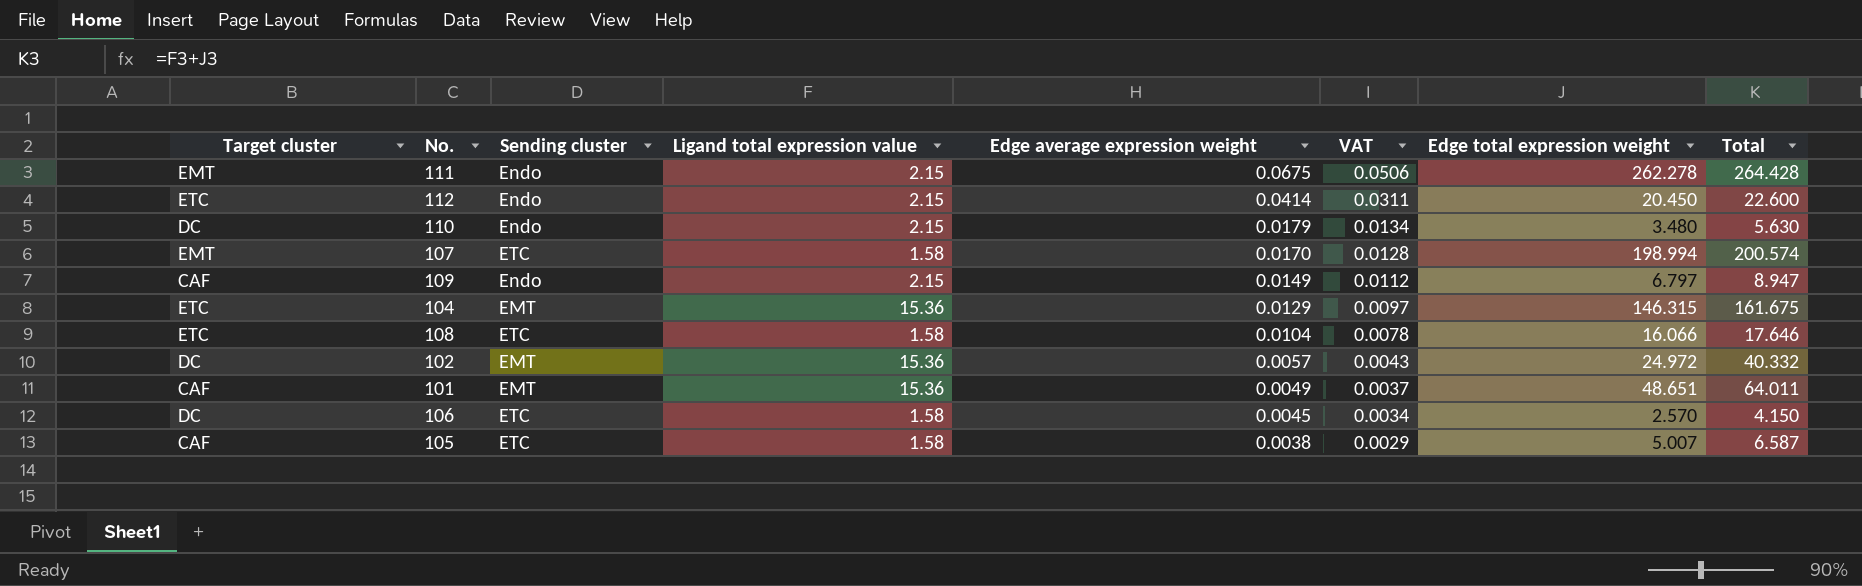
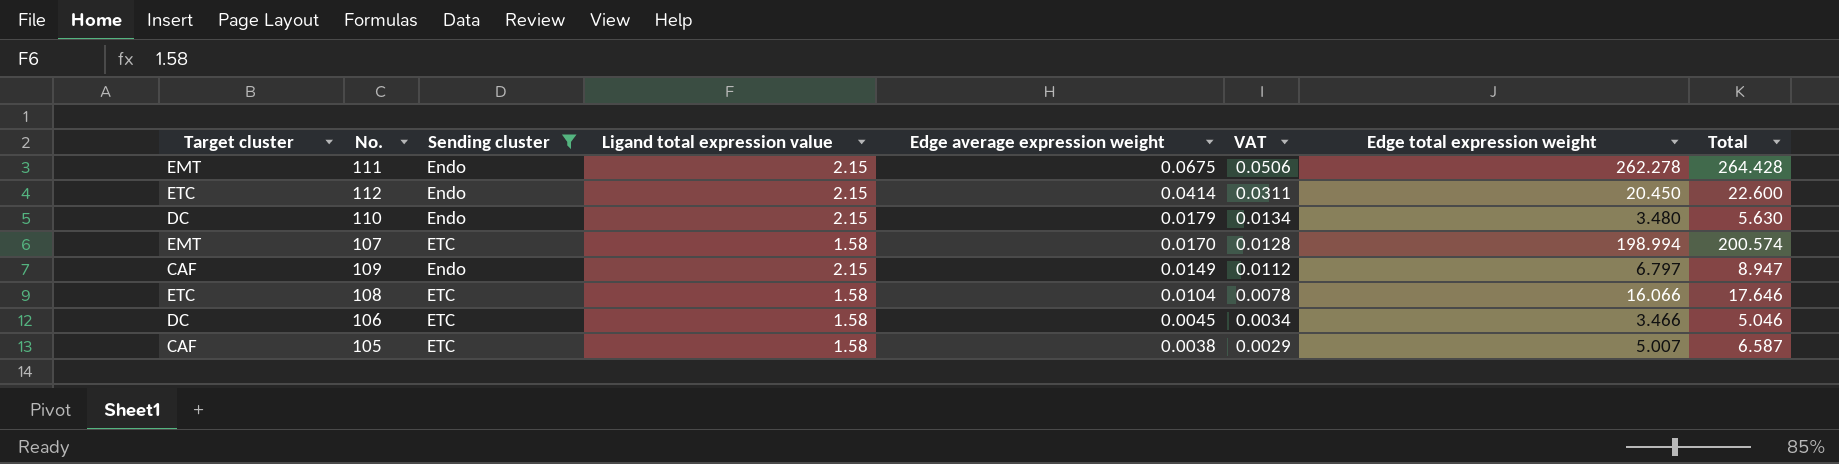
filter: none -> Sending cluster != EMT
106 | Edge total expression weight: 2.570 -> 3.466
106 | Total: 4.150 -> 5.046

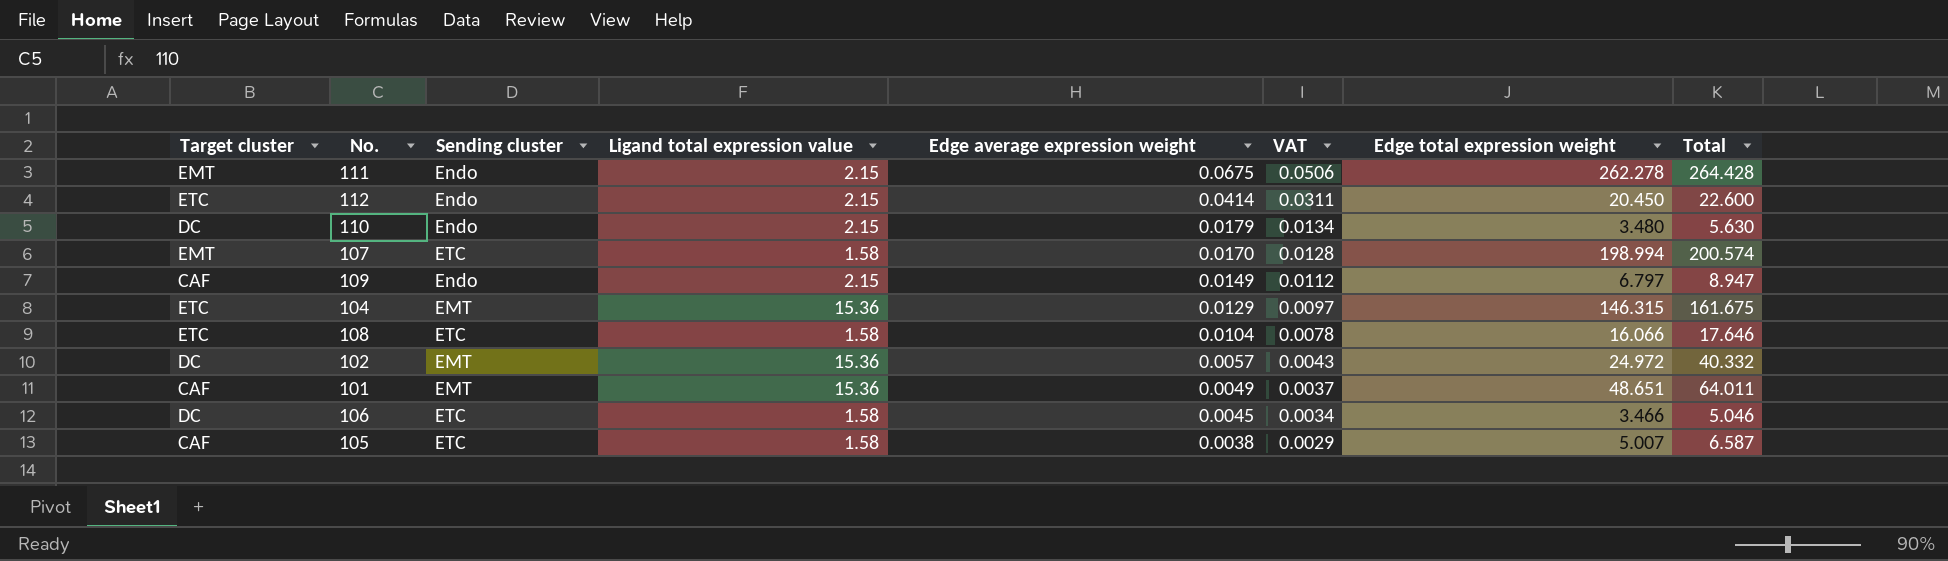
filter: Sending cluster != EMT -> none

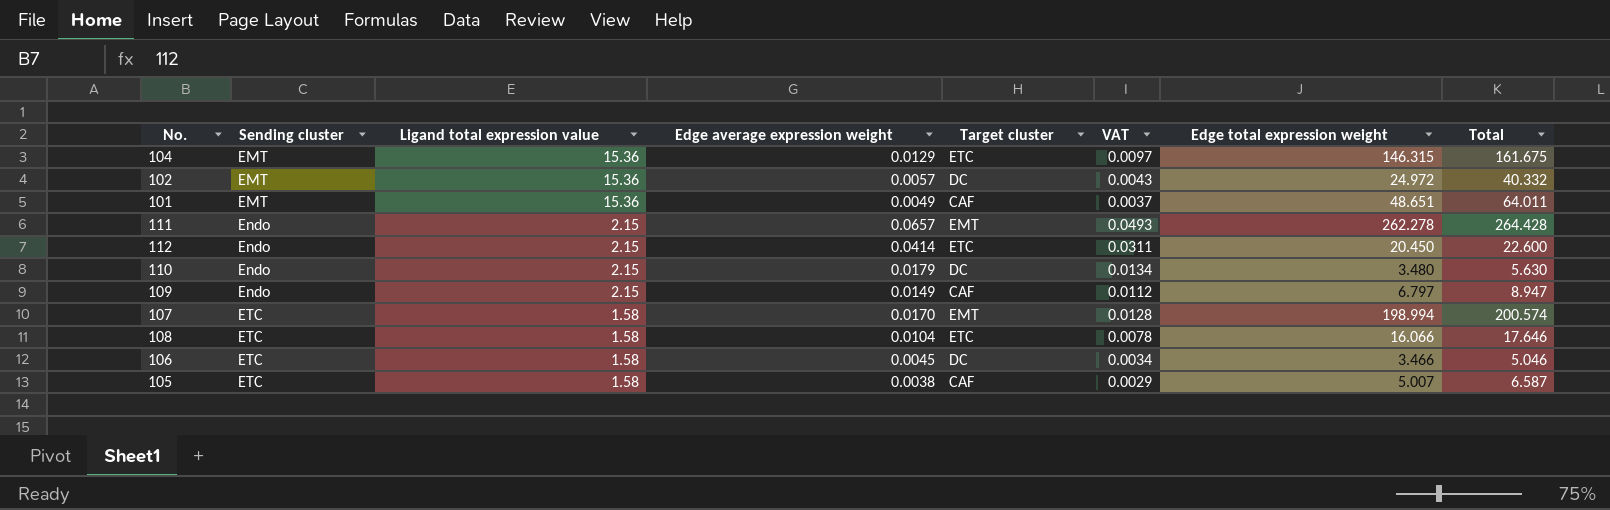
row order: Edge average expression weight descending -> Sending cluster ascending
column Target cluster | position: 1 -> 5
111 | Edge average expression weight: 0.0675 -> 0.0657
111 | VAT: 0.0506 -> 0.0493

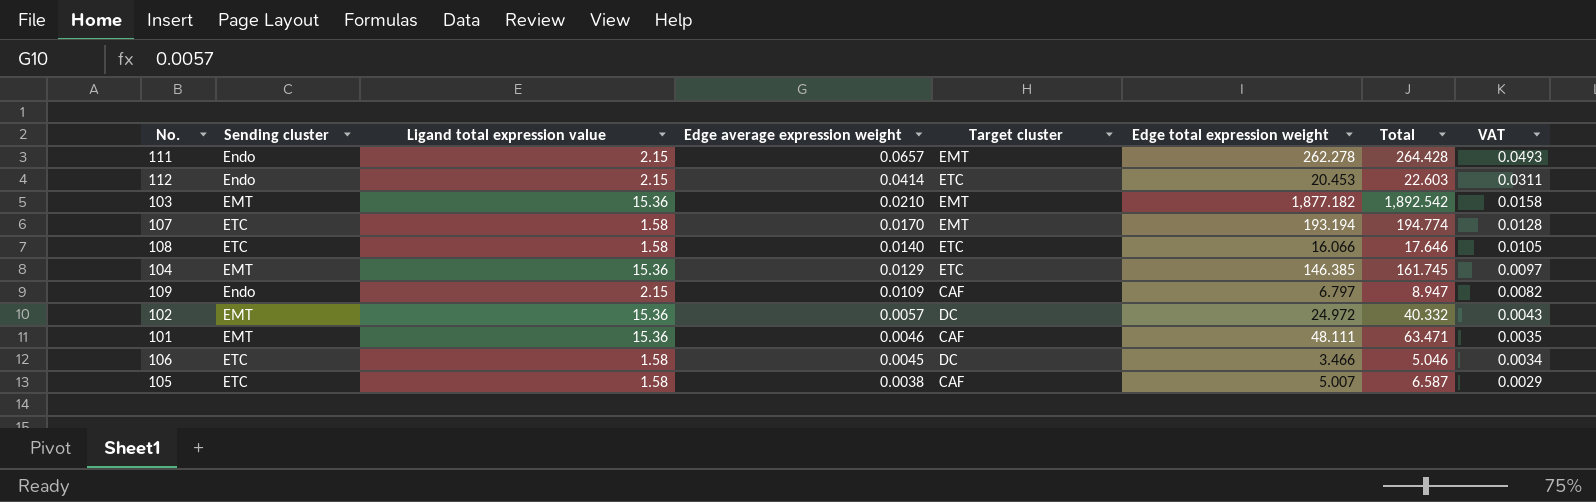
row order: Sending cluster ascending -> Edge average expression weight descending
column VAT | position: 6 -> 8
row 110: Endo | 2.15 | 0.0179 | DC | 0.0134 | 3.480 | 5.630 -> none
112 | Edge total expression weight: 20.450 -> 20.453
112 | Total: 22.600 -> 22.603
row 103: none -> EMT | 15.36 | 0.0210 | EMT | 1,877.182 | 1,892.542 | 0.0158
107 | Edge total expression weight: 198.994 -> 193.194
107 | Total: 200.574 -> 194.774
108 | Edge average expression weight: 0.0104 -> 0.0140
108 | VAT: 0.0078 -> 0.0105
104 | Edge total expression weight: 146.315 -> 146.385
104 | Total: 161.675 -> 161.745
109 | Edge average expression weight: 0.0149 -> 0.0109
109 | VAT: 0.0112 -> 0.0082
101 | Edge average expression weight: 0.0049 -> 0.0046
101 | Edge total expression weight: 48.651 -> 48.111
101 | Total: 64.011 -> 63.471
101 | VAT: 0.0037 -> 0.0035

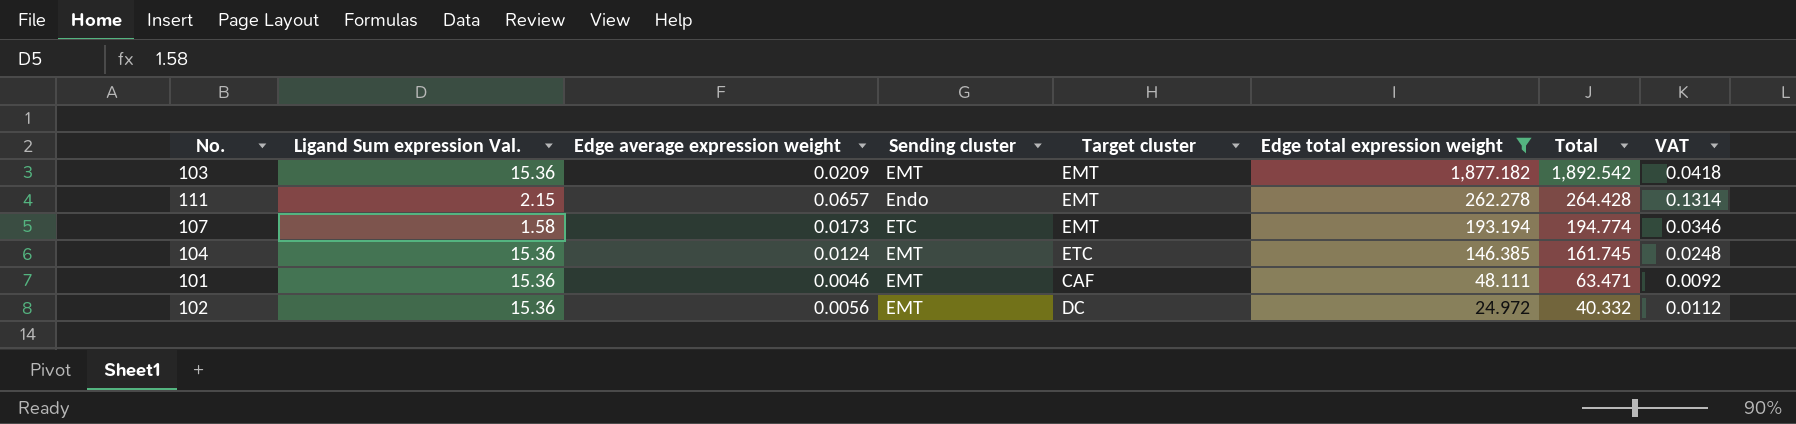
filter: none -> Edge total expression weight >= 24.972
row order: Edge average expression weight descending -> Edge total expression weight descending
column name: Ligand total expression value -> Ligand Sum expression Val.
column Sending cluster | position: 2 -> 4
column VAT | formula: [Edge average expression weight] * 0.75 -> [Edge average expression weight] * 2
103 | Edge average expression weight: 0.0210 -> 0.0209
107 | Edge average expression weight: 0.0170 -> 0.0173
104 | Edge average expression weight: 0.0129 -> 0.0124
102 | Edge average expression weight: 0.0057 -> 0.0056

